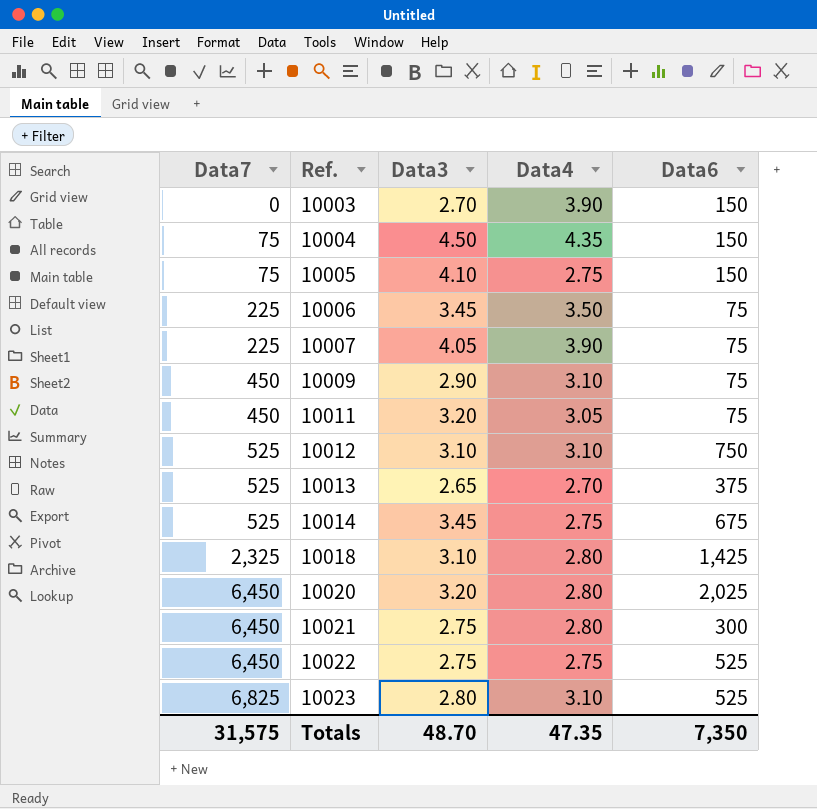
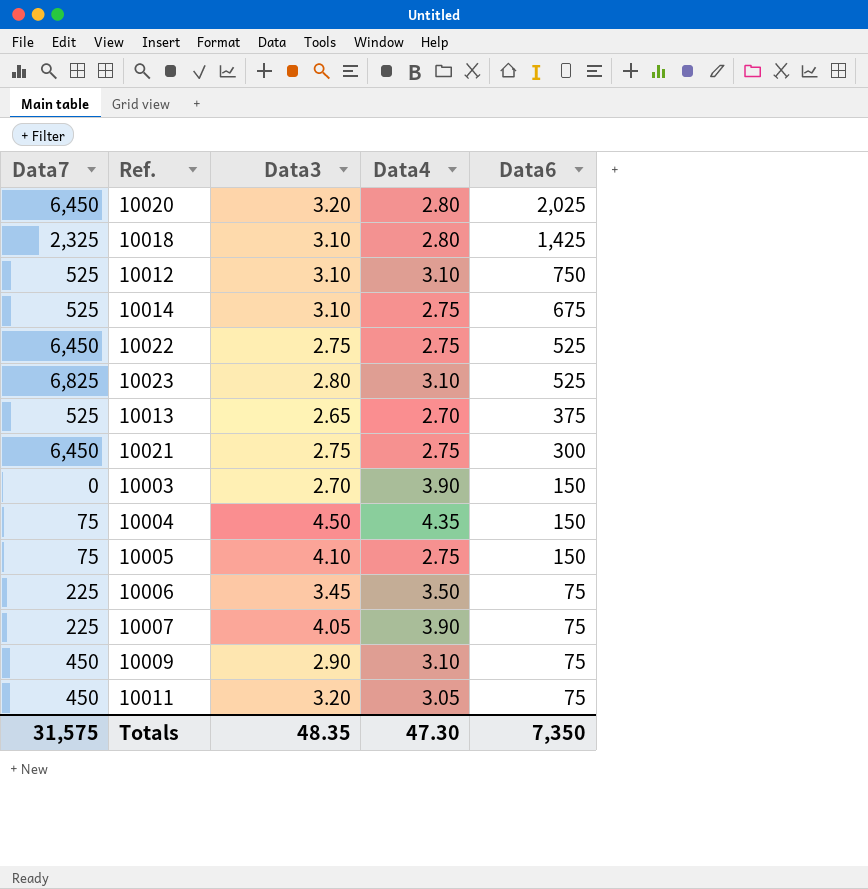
row order: Data7 ascending -> Data6 descending
10014 | Data3: 3.45 -> 3.10
10021 | Data4: 2.80 -> 2.75
Totals | Data3: 48.70 -> 48.35
Totals | Data4: 47.35 -> 47.30

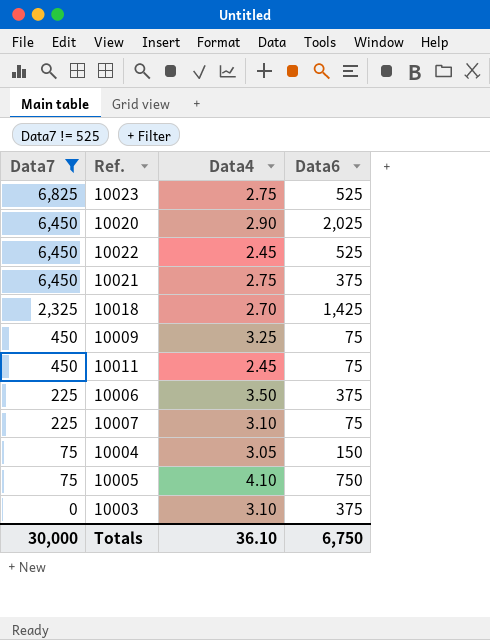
filter: none -> Data7 != 525
row order: Data6 descending -> Data7 descending
column Data3 | position: 3 -> none
10023 | Data4: 3.10 -> 2.75
10020 | Data4: 2.80 -> 2.90
10022 | Data4: 2.75 -> 2.45
10021 | Data6: 300 -> 375
10018 | Data4: 2.80 -> 2.70
10009 | Data4: 3.10 -> 3.25
10011 | Data4: 3.05 -> 2.45
10006 | Data6: 75 -> 375
10007 | Data4: 3.90 -> 3.10
10004 | Data4: 4.35 -> 3.05
10005 | Data4: 2.75 -> 4.10
10005 | Data6: 150 -> 750
10003 | Data4: 3.90 -> 3.10
10003 | Data6: 150 -> 375
Totals | Data7: 31,575 -> 30,000
Totals | Data4: 47.30 -> 36.10
Totals | Data6: 7,350 -> 6,750

